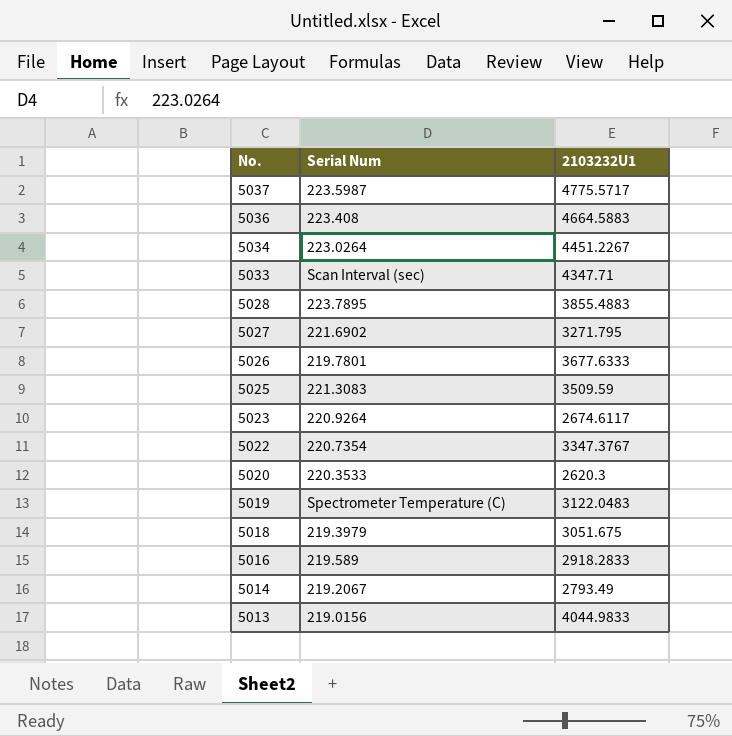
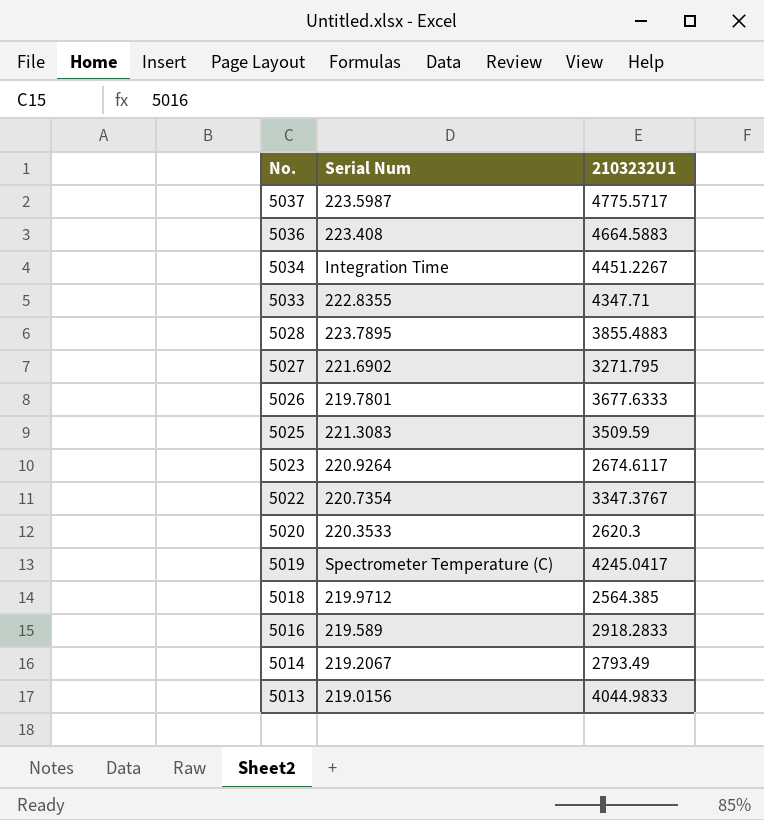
5034 | Serial Num: 223.0264 -> Integration Time
5033 | Serial Num: Scan Interval (sec) -> 222.8355
5019 | 2103232U1: 3122.0483 -> 4245.0417
5018 | Serial Num: 219.3979 -> 219.9712
5018 | 2103232U1: 3051.675 -> 2564.385

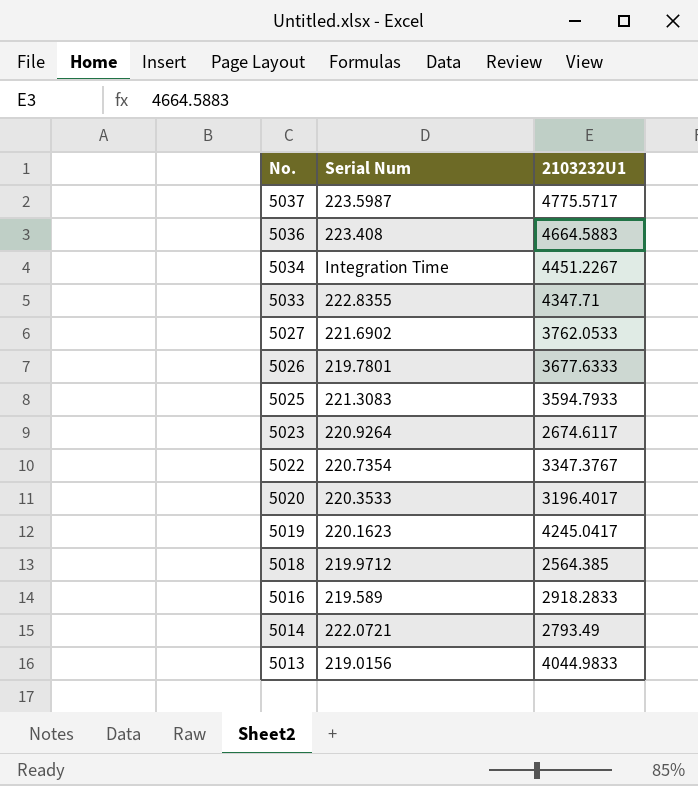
row 5028: 223.7895 | 3855.4883 -> none
5027 | 2103232U1: 3271.795 -> 3762.0533
5025 | 2103232U1: 3509.59 -> 3594.7933
5020 | 2103232U1: 2620.3 -> 3196.4017
5019 | Serial Num: Spectrometer Temperature (C) -> 220.1623
5014 | Serial Num: 219.2067 -> 222.0721

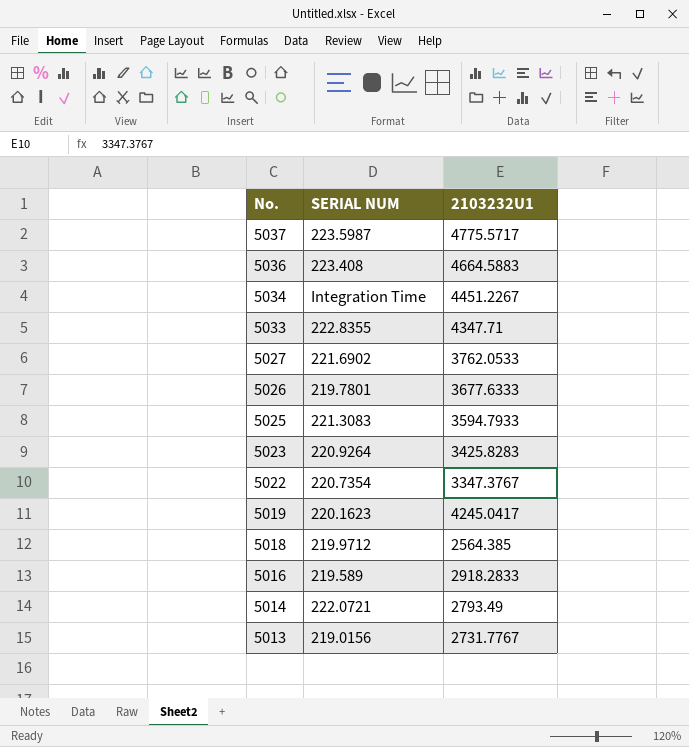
column name: Serial Num -> SERIAL NUM
row 5020: 220.3533 | 3196.4017 -> none
5023 | 2103232U1: 2674.6117 -> 3425.8283
5013 | 2103232U1: 4044.9833 -> 2731.7767

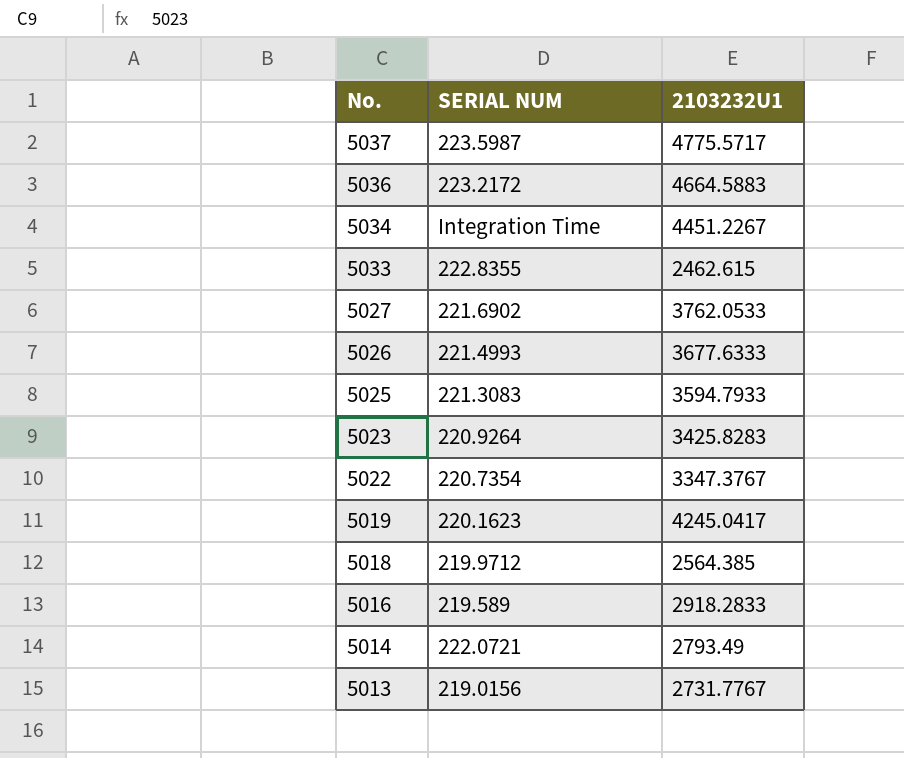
5036 | SERIAL NUM: 223.408 -> 223.2172
5033 | 2103232U1: 4347.71 -> 2462.615
5026 | SERIAL NUM: 219.7801 -> 221.4993

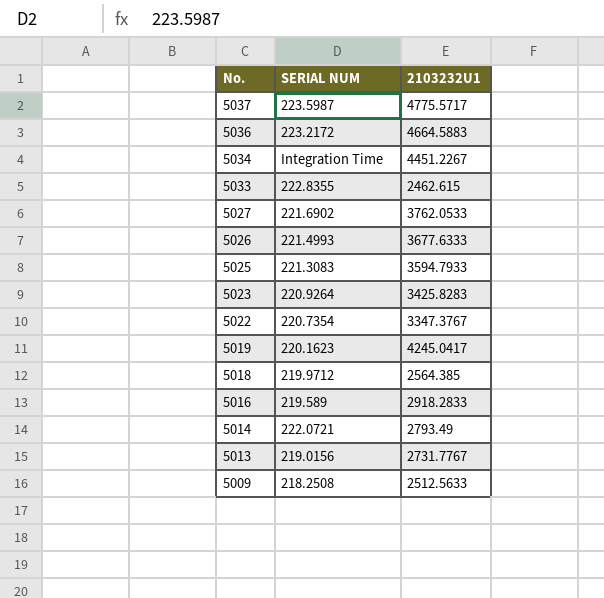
row 5009: none -> 218.2508 | 2512.5633

